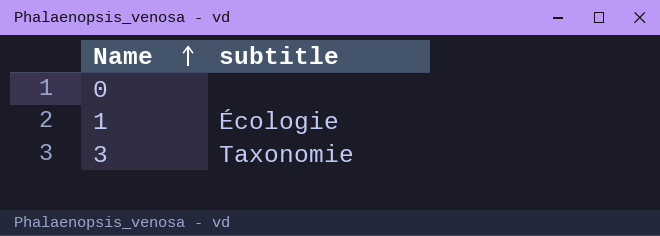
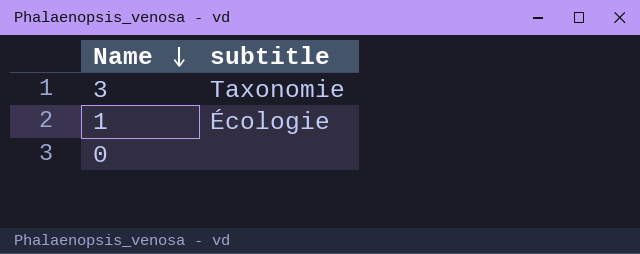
row order: Name ascending -> Name descending

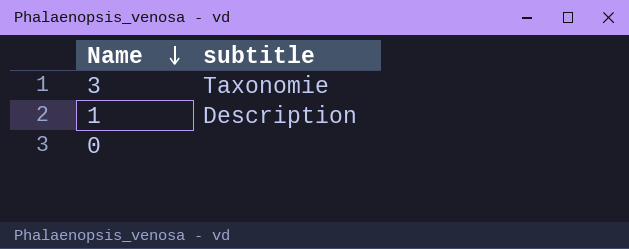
1 | subtitle: Écologie -> Description

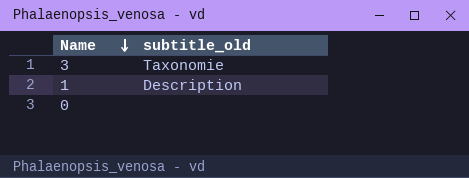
column name: subtitle -> subtitle_old

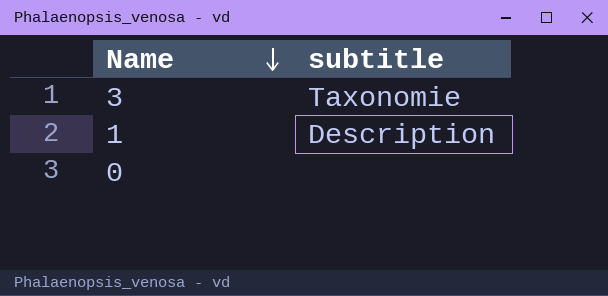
column name: subtitle_old -> subtitle

